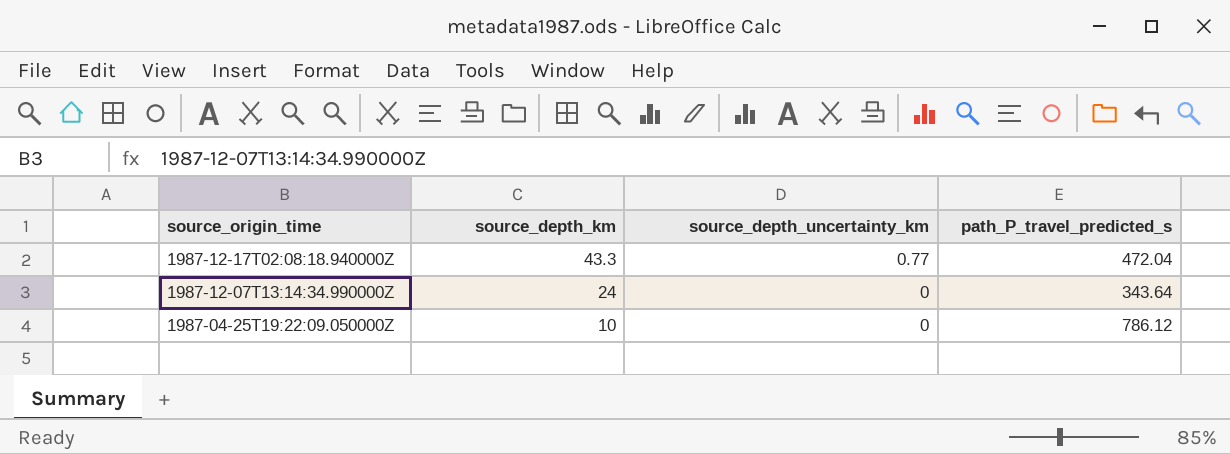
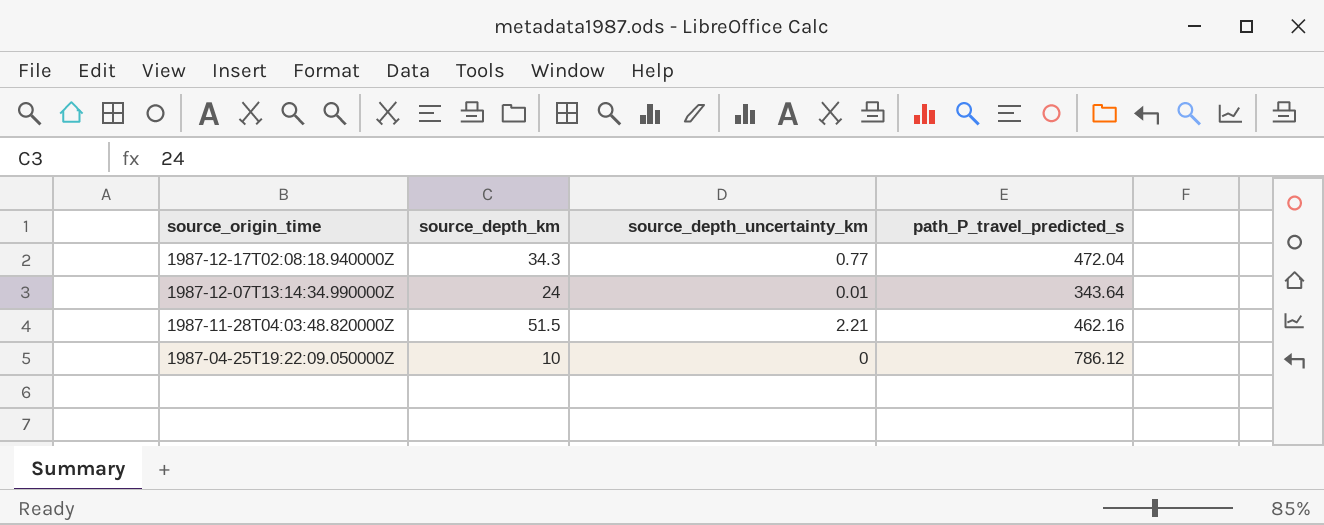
1987-12-17T02:08:18.940000Z | source_depth_km: 43.3 -> 34.3
1987-12-07T13:14:34.990000Z | source_depth_uncertainty_km: 0 -> 0.01
row 1987-11-28T04:03:48.820000Z: none -> 51.5 | 2.21 | 462.16

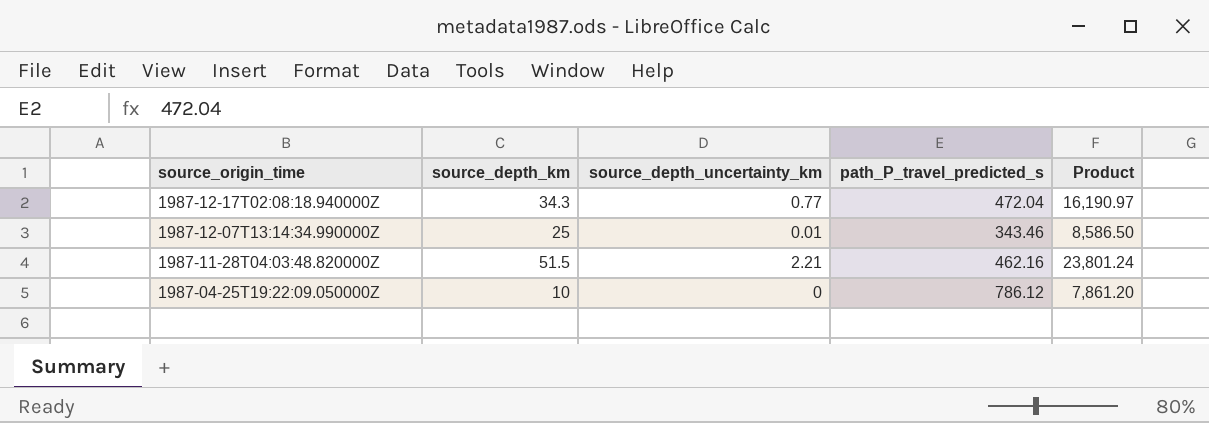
column Product | formula: none -> [source_depth_km] * [path_P_travel_predicted_s]
1987-12-07T13:14:34.990000Z | source_depth_km: 24 -> 25
1987-12-07T13:14:34.990000Z | path_P_travel_predicted_s: 343.64 -> 343.46

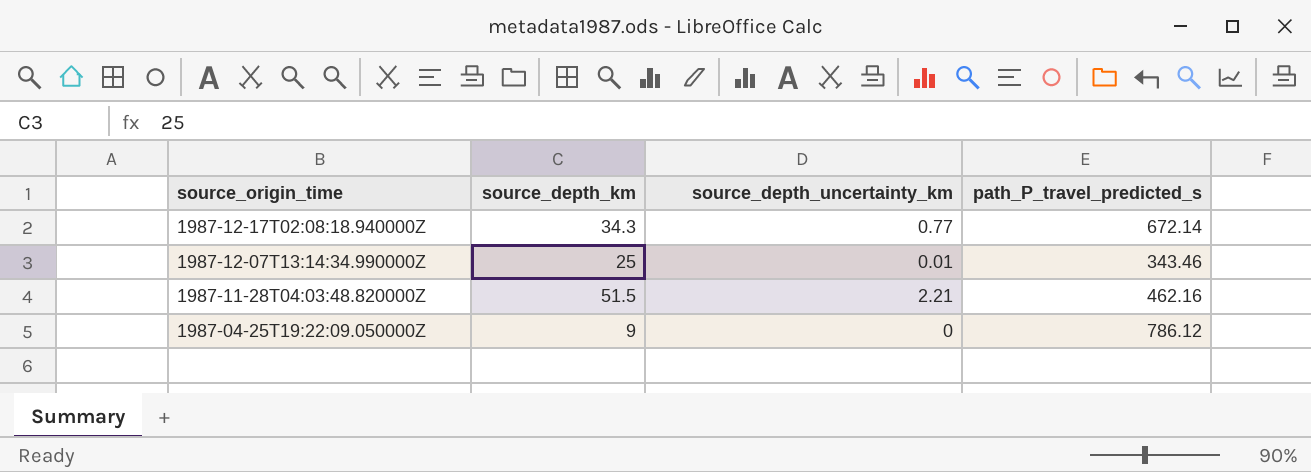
column Product | formula: [source_depth_km] * [path_P_travel_predicted_s] -> none
1987-12-17T02:08:18.940000Z | path_P_travel_predicted_s: 472.04 -> 672.14
1987-04-25T19:22:09.050000Z | source_depth_km: 10 -> 9

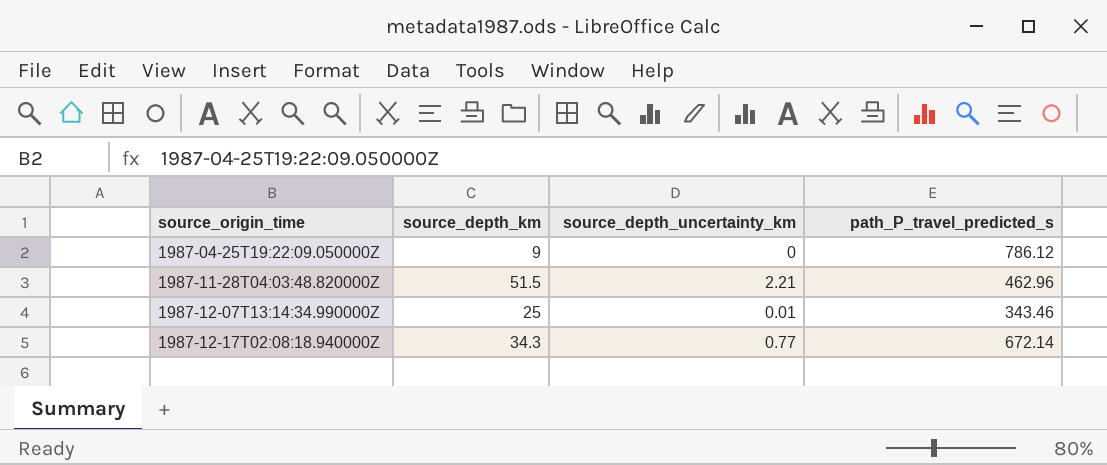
row order: source_origin_time descending -> source_origin_time ascending
1987-11-28T04:03:48.820000Z | path_P_travel_predicted_s: 462.16 -> 462.96

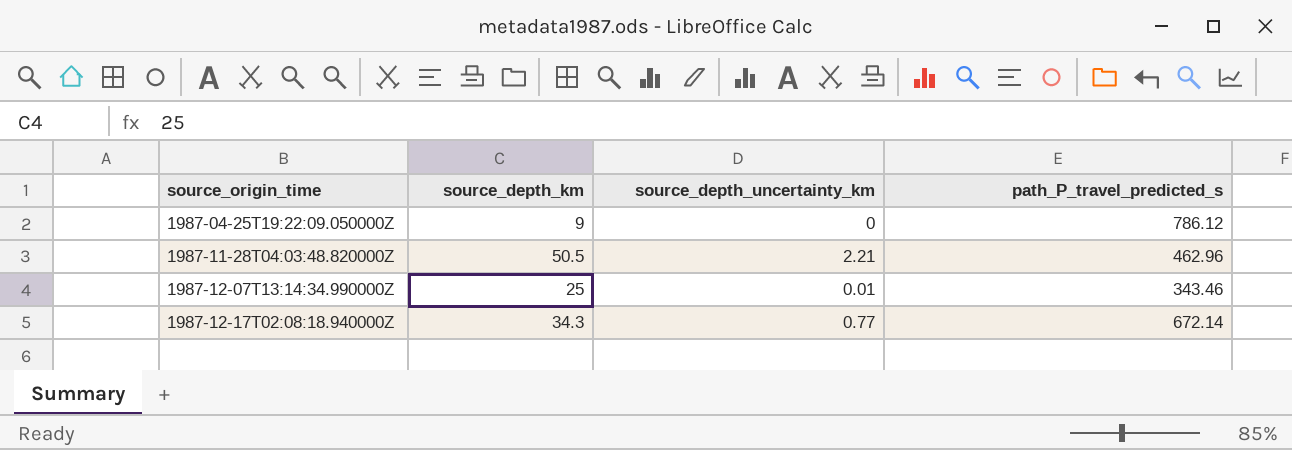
1987-11-28T04:03:48.820000Z | source_depth_km: 51.5 -> 50.5

